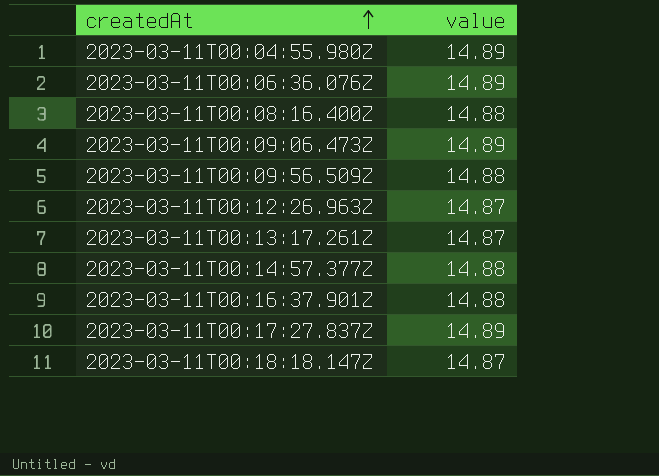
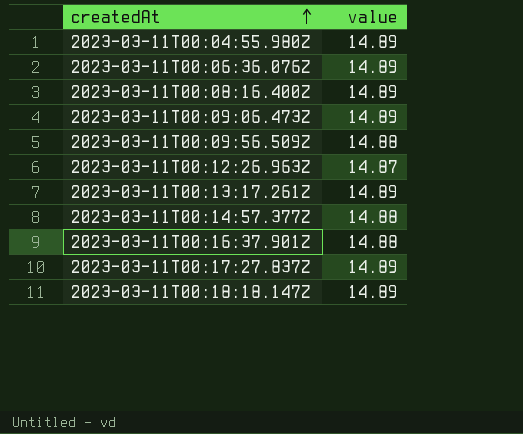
2023-03-11T00:08:16.400Z | value: 14.88 -> 14.89
2023-03-11T00:13:17.261Z | value: 14.87 -> 14.89
2023-03-11T00:18:18.147Z | value: 14.87 -> 14.89

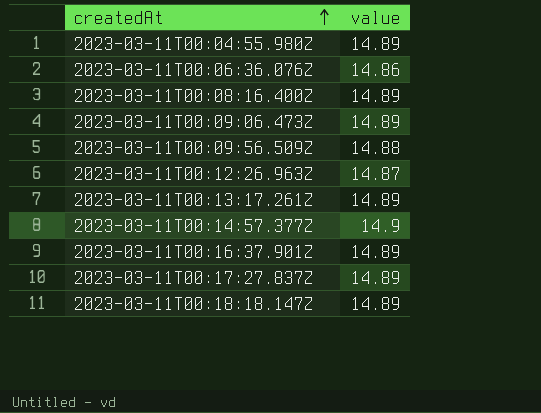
2023-03-11T00:06:36.076Z | value: 14.89 -> 14.86
2023-03-11T00:14:57.377Z | value: 14.88 -> 14.9
2023-03-11T00:16:37.901Z | value: 14.88 -> 14.89

